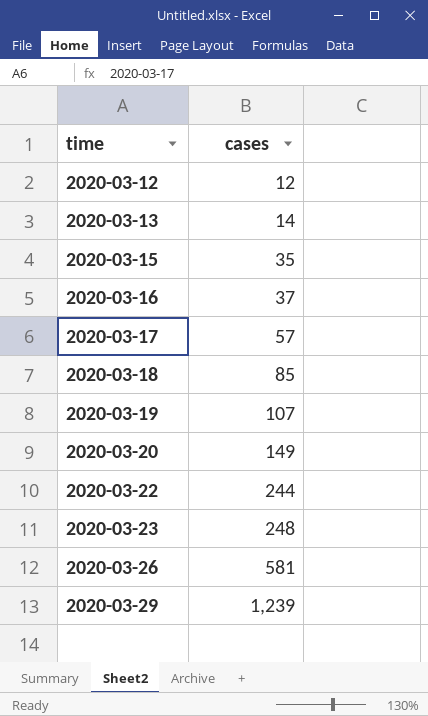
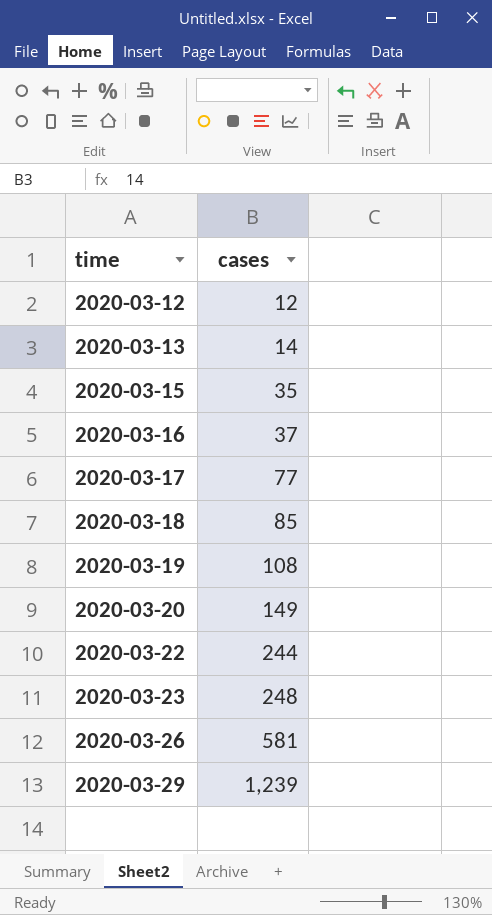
2020-03-17 | cases: 57 -> 77
2020-03-19 | cases: 107 -> 108

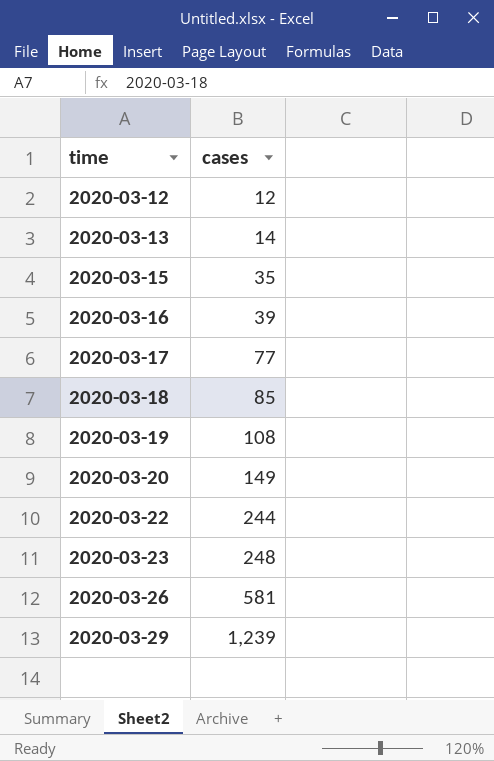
2020-03-16 | cases: 37 -> 39

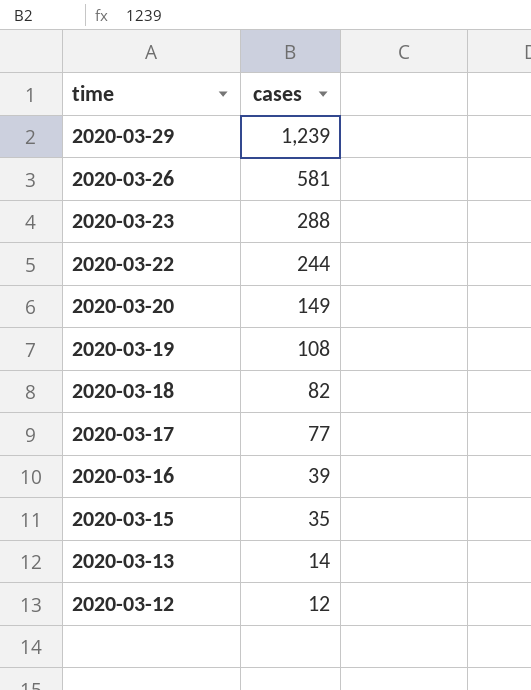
row order: time ascending -> time descending
2020-03-23 | cases: 248 -> 288
2020-03-18 | cases: 85 -> 82

